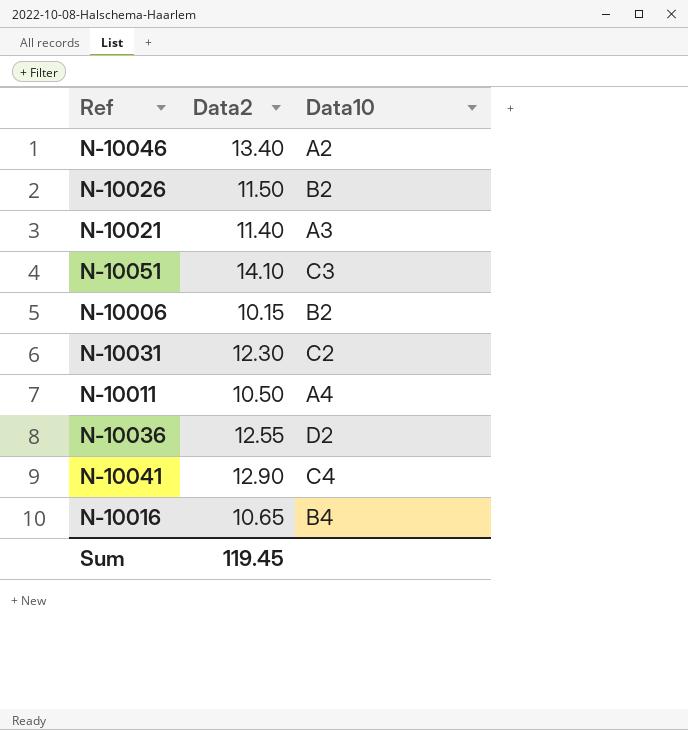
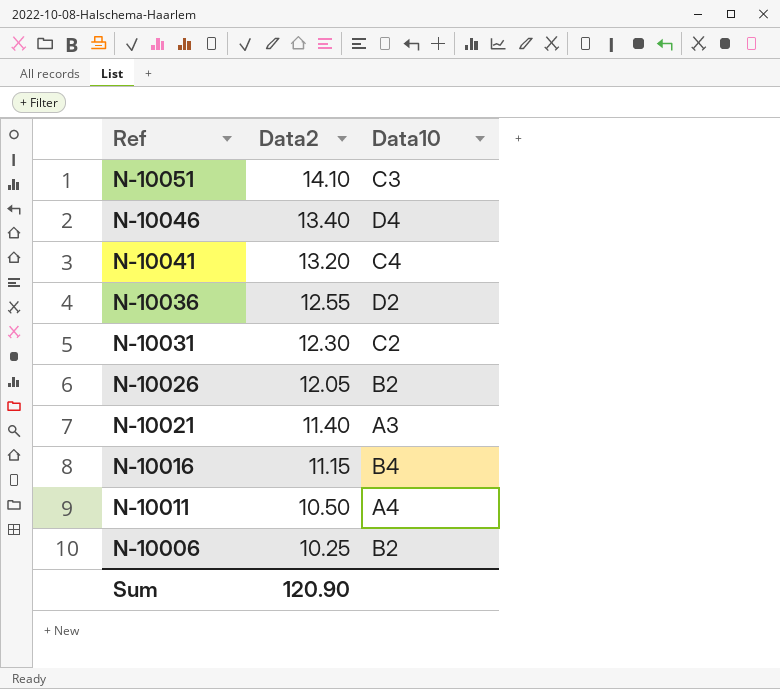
row order: none -> Ref descending
N-10046 | Data10: A2 -> D4
N-10041 | Data2: 12.90 -> 13.20
N-10026 | Data2: 11.50 -> 12.05
N-10016 | Data2: 10.65 -> 11.15
N-10006 | Data2: 10.15 -> 10.25
Sum | Data2: 119.45 -> 120.90

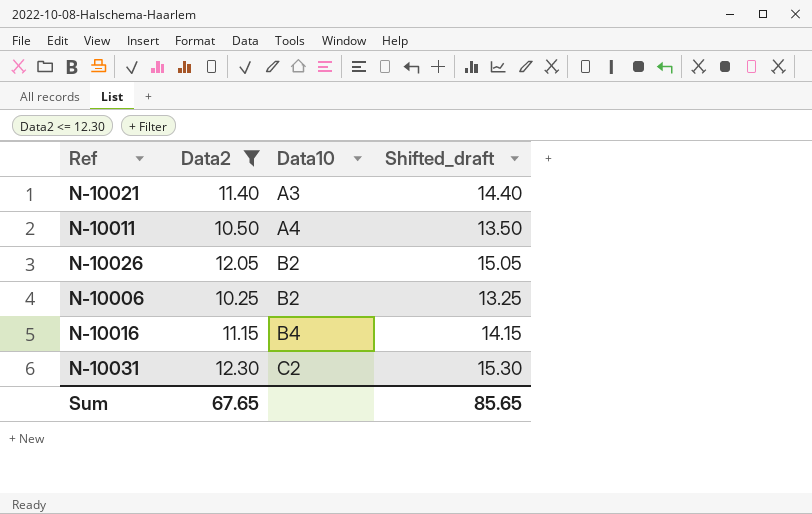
filter: none -> Data2 <= 12.30
row order: Ref descending -> Data10 ascending
column Shifted_draft | formula: none -> [Data2] + 3
Sum | Data2: 120.90 -> 67.65

